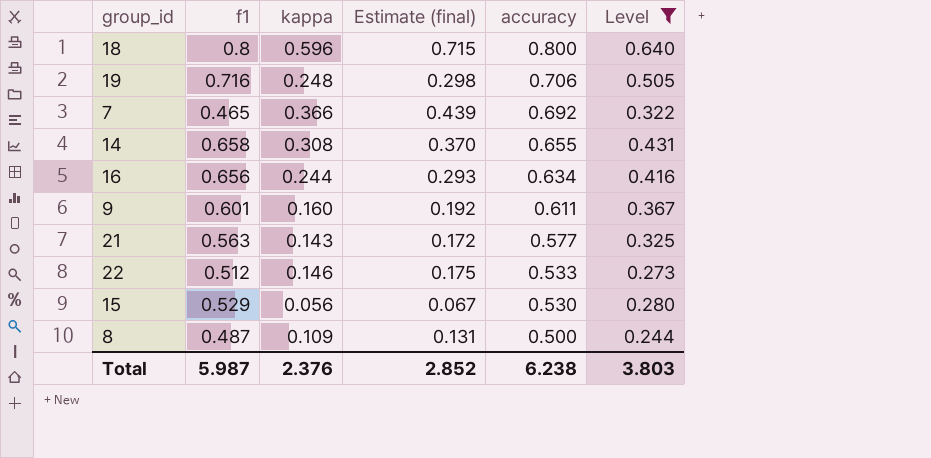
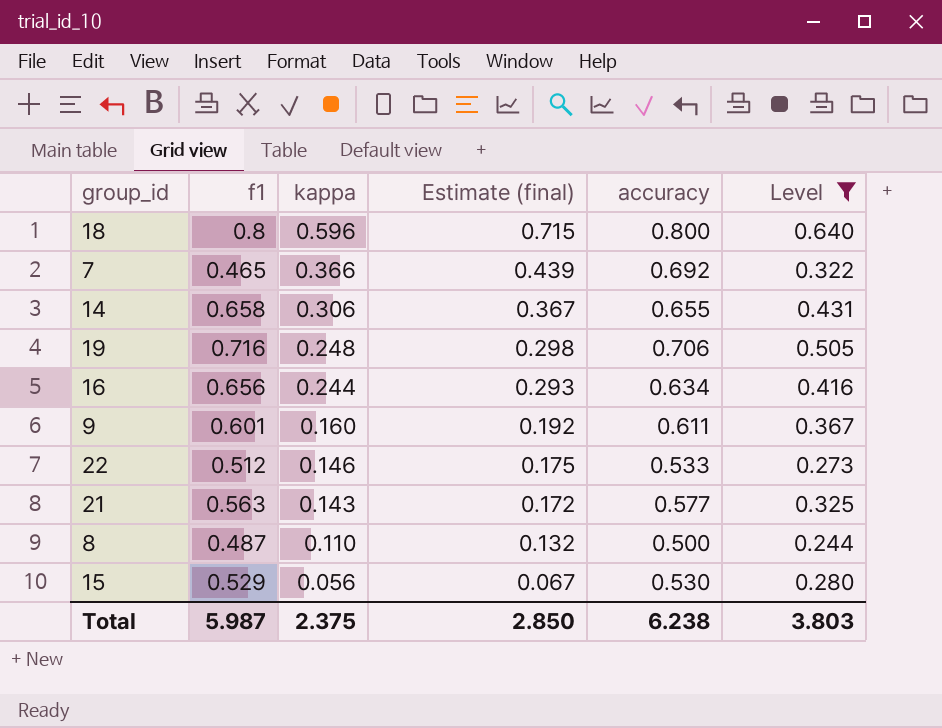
row order: accuracy descending -> kappa descending
14 | kappa: 0.308 -> 0.306
14 | Estimate (final): 0.370 -> 0.367
8 | kappa: 0.109 -> 0.110
8 | Estimate (final): 0.131 -> 0.132
Total | kappa: 2.376 -> 2.375
Total | Estimate (final): 2.852 -> 2.850

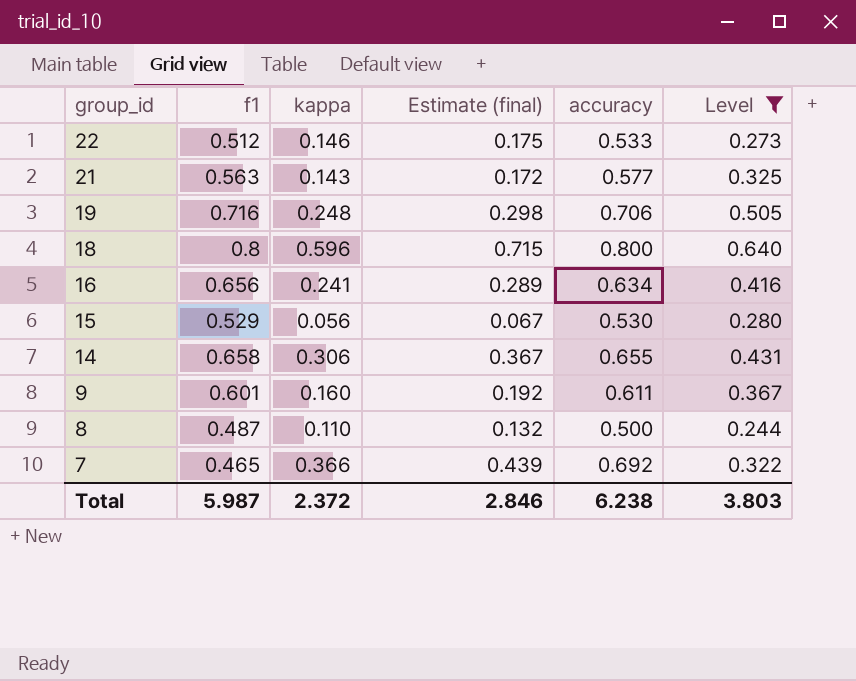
row order: kappa descending -> group_id descending
16 | kappa: 0.244 -> 0.241
16 | Estimate (final): 0.293 -> 0.289
Total | kappa: 2.375 -> 2.372
Total | Estimate (final): 2.850 -> 2.846

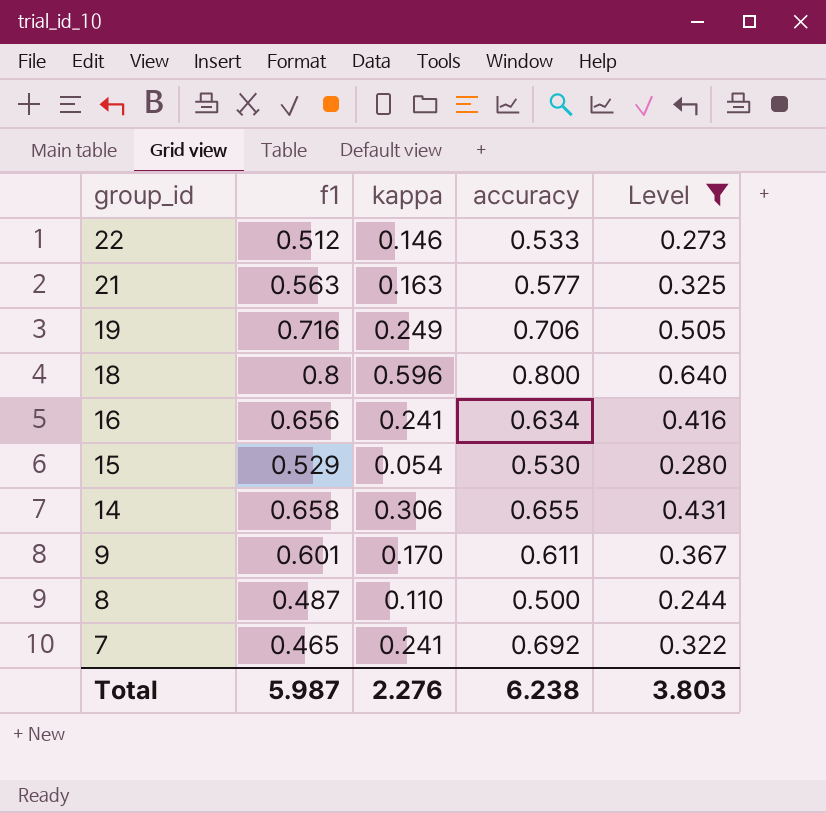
column Estimate (final) | formula: [kappa] * 1.2 -> none
21 | kappa: 0.143 -> 0.163
19 | kappa: 0.248 -> 0.249
15 | kappa: 0.056 -> 0.054
9 | kappa: 0.160 -> 0.170
7 | kappa: 0.366 -> 0.241
Total | kappa: 2.372 -> 2.276

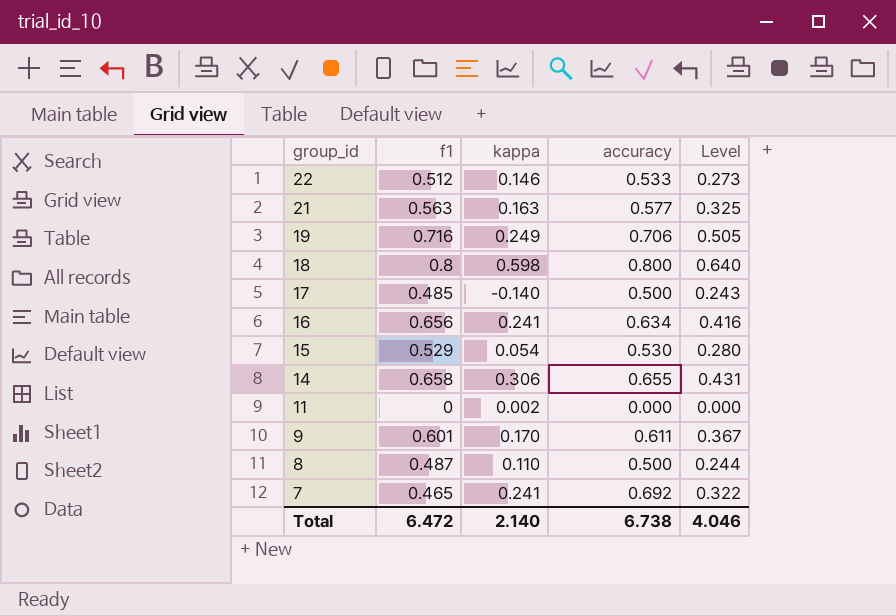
filter: Level >= 0.244 -> none
18 | kappa: 0.596 -> 0.598
Total | f1: 5.987 -> 6.472
Total | kappa: 2.276 -> 2.140
Total | accuracy: 6.238 -> 6.738
Total | Level: 3.803 -> 4.046

